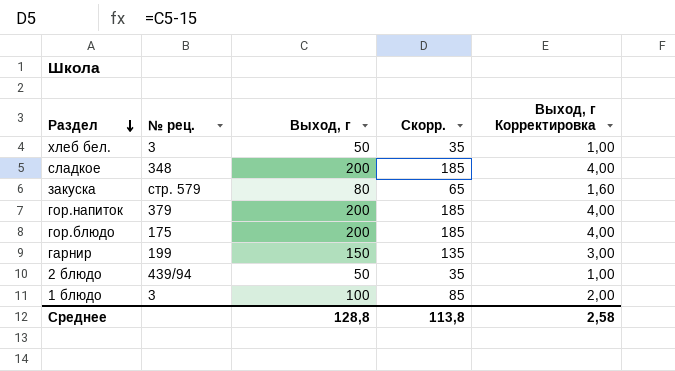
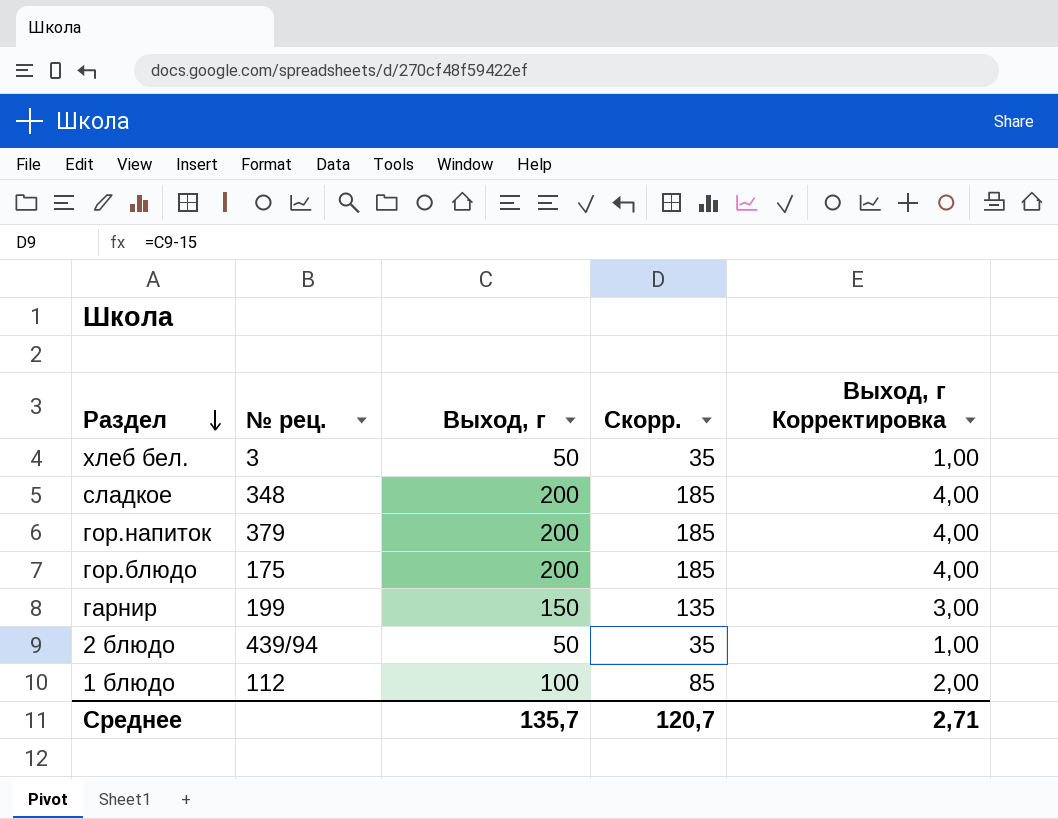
row закуска: стр. 579 | 80 | 65 | 1,60 -> none
1 блюдо | № рец.: 3 -> 112
Среднее | Выход, г: 128,8 -> 135,7
Среднее | Скорр.: 113,8 -> 120,7
Среднее | Выход, г Корректировка: 2,58 -> 2,71

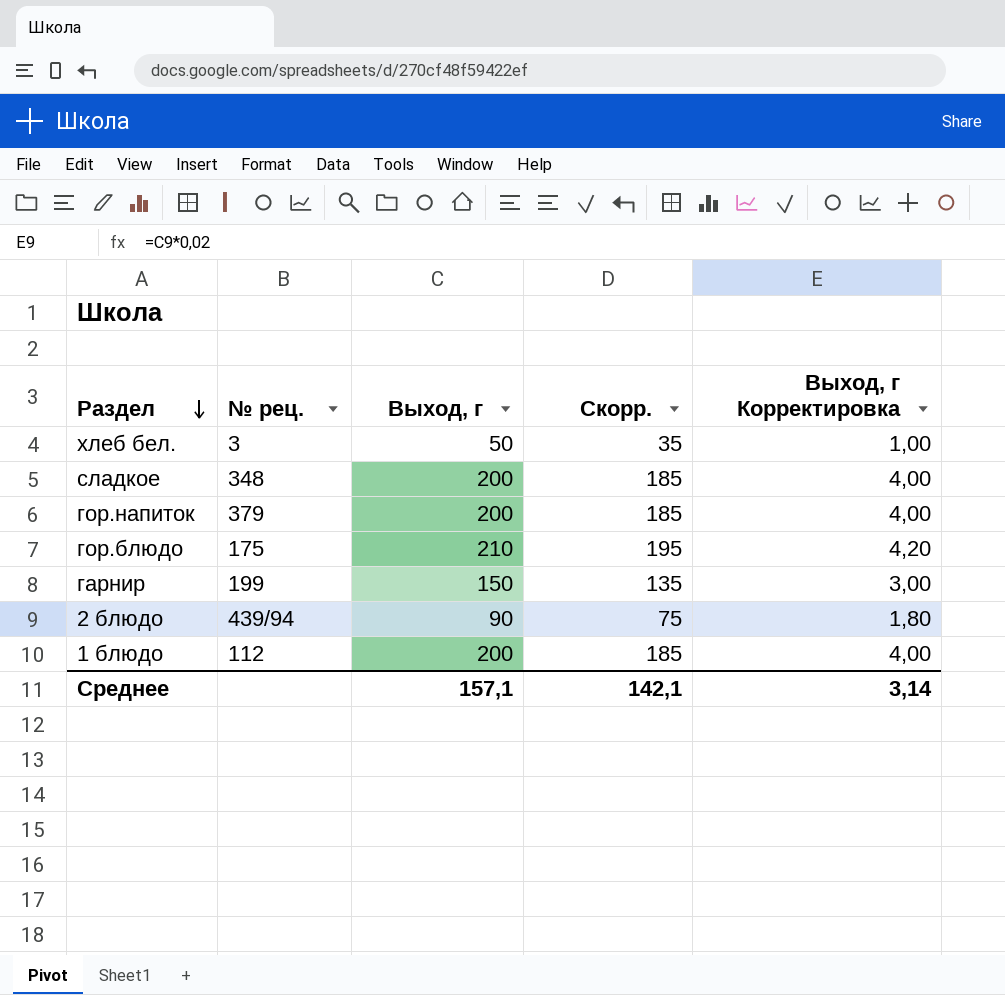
гор.блюдо | Выход, г: 200 -> 210
гор.блюдо | Скорр.: 185 -> 195
гор.блюдо | Выход, г Корректировка: 4,00 -> 4,20
2 блюдо | Выход, г: 50 -> 90
2 блюдо | Скорр.: 35 -> 75
2 блюдо | Выход, г Корректировка: 1,00 -> 1,80
1 блюдо | Выход, г: 100 -> 200
1 блюдо | Скорр.: 85 -> 185
1 блюдо | Выход, г Корректировка: 2,00 -> 4,00
Среднее | Выход, г: 135,7 -> 157,1
Среднее | Скорр.: 120,7 -> 142,1
Среднее | Выход, г Корректировка: 2,71 -> 3,14

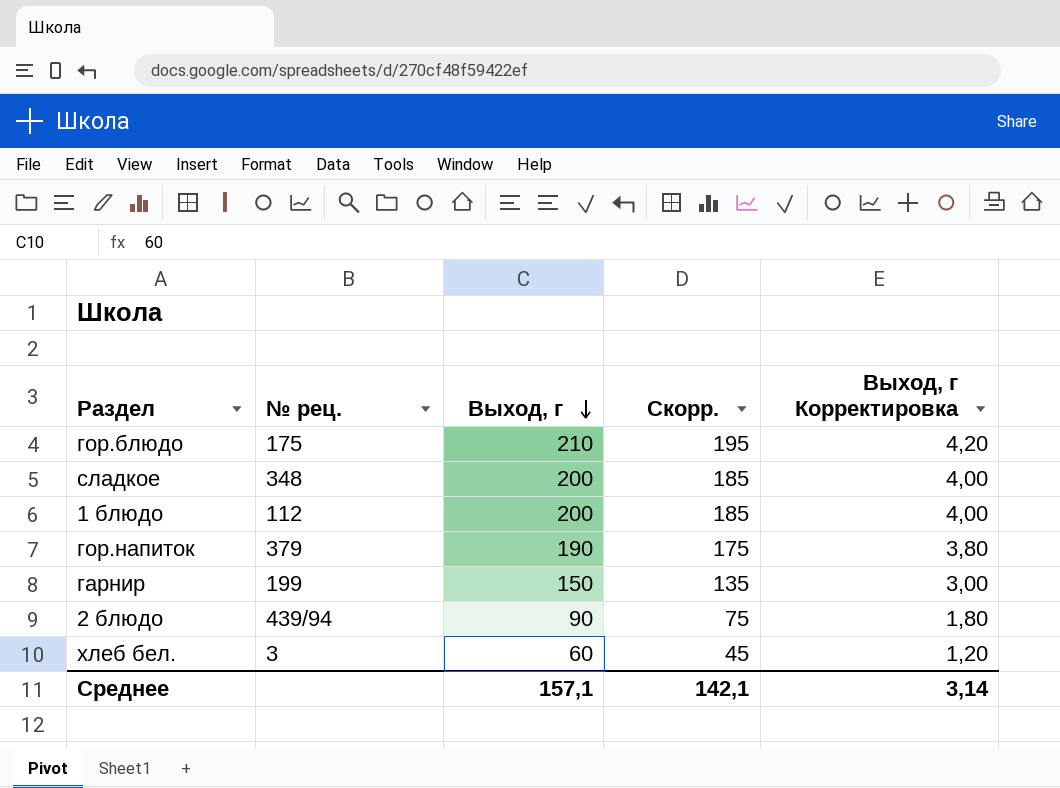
row order: Раздел descending -> Выход, г descending
гор.напиток | Выход, г: 200 -> 190
гор.напиток | Скорр.: 185 -> 175
гор.напиток | Выход, г Корректировка: 4,00 -> 3,80
хлеб бел. | Выход, г: 50 -> 60
хлеб бел. | Скорр.: 35 -> 45
хлеб бел. | Выход, г Корректировка: 1,00 -> 1,20

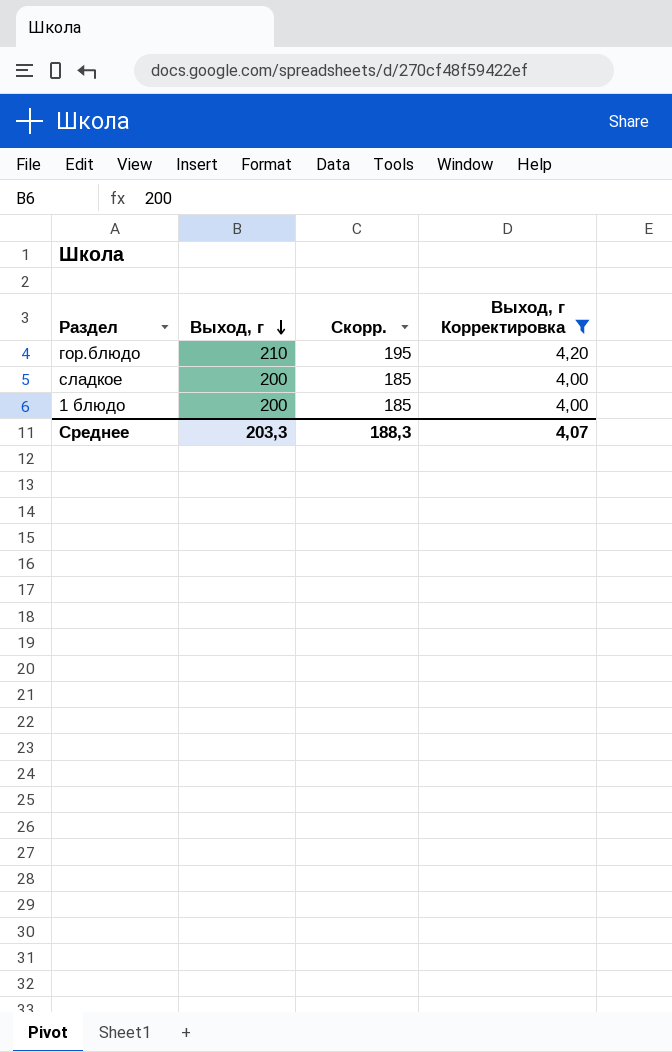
filter: none -> Выход, г Корректировка >= 4,00
column № рец. | position: 2 -> none
Среднее | Выход, г: 157,1 -> 203,3
Среднее | Скорр.: 142,1 -> 188,3
Среднее | Выход, г Корректировка: 3,14 -> 4,07

